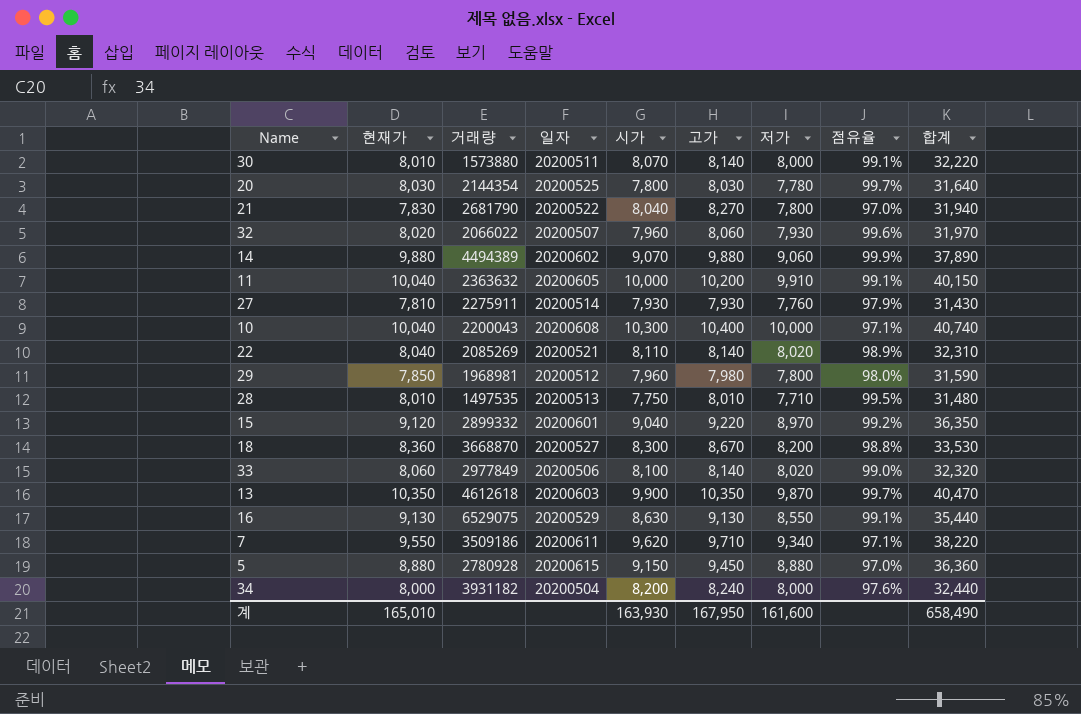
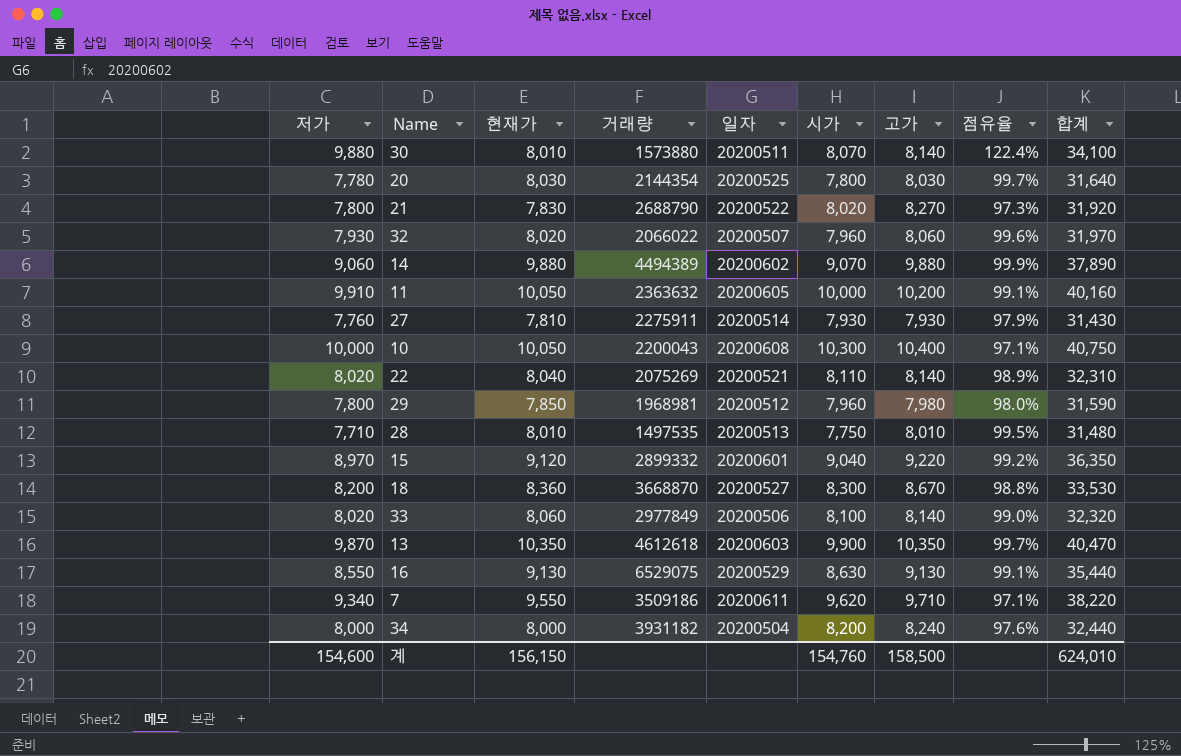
column 저가 | position: 7 -> 1
row 5: 8,880 | 2780928 | 20200615 | 9,150 | 9,450 | 8,880 | 97.0% | 36,360 -> none
30 | 저가: 8,000 -> 9,880
30 | 점유율: 99.1% -> 122.4%
30 | 합계: 32,220 -> 34,100
21 | 거래량: 2681790 -> 2688790
21 | 시가: 8,040 -> 8,020
21 | 점유율: 97.0% -> 97.3%
21 | 합계: 31,940 -> 31,920
11 | 현재가: 10,040 -> 10,050
11 | 합계: 40,150 -> 40,160
10 | 현재가: 10,040 -> 10,050
10 | 합계: 40,740 -> 40,750
22 | 거래량: 2085269 -> 2075269
계 | 저가: 161,600 -> 154,600
계 | 현재가: 165,010 -> 156,150
계 | 시가: 163,930 -> 154,760
계 | 고가: 167,950 -> 158,500
계 | 합계: 658,490 -> 624,010

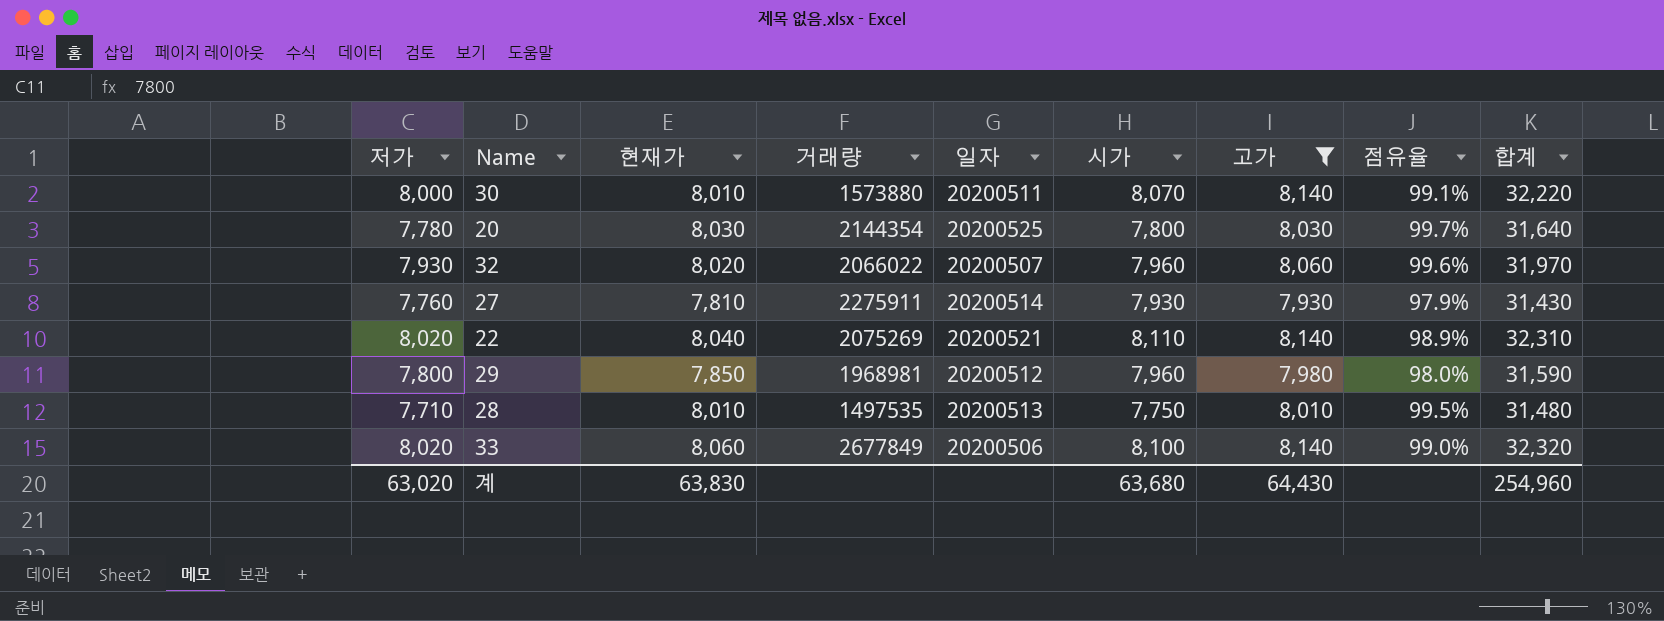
filter: none -> 고가 <= 8,140
30 | 저가: 9,880 -> 8,000
30 | 점유율: 122.4% -> 99.1%
30 | 합계: 34,100 -> 32,220
33 | 거래량: 2977849 -> 2677849
계 | 저가: 154,600 -> 63,020
계 | 현재가: 156,150 -> 63,830
계 | 시가: 154,760 -> 63,680
계 | 고가: 158,500 -> 64,430
계 | 합계: 624,010 -> 254,960

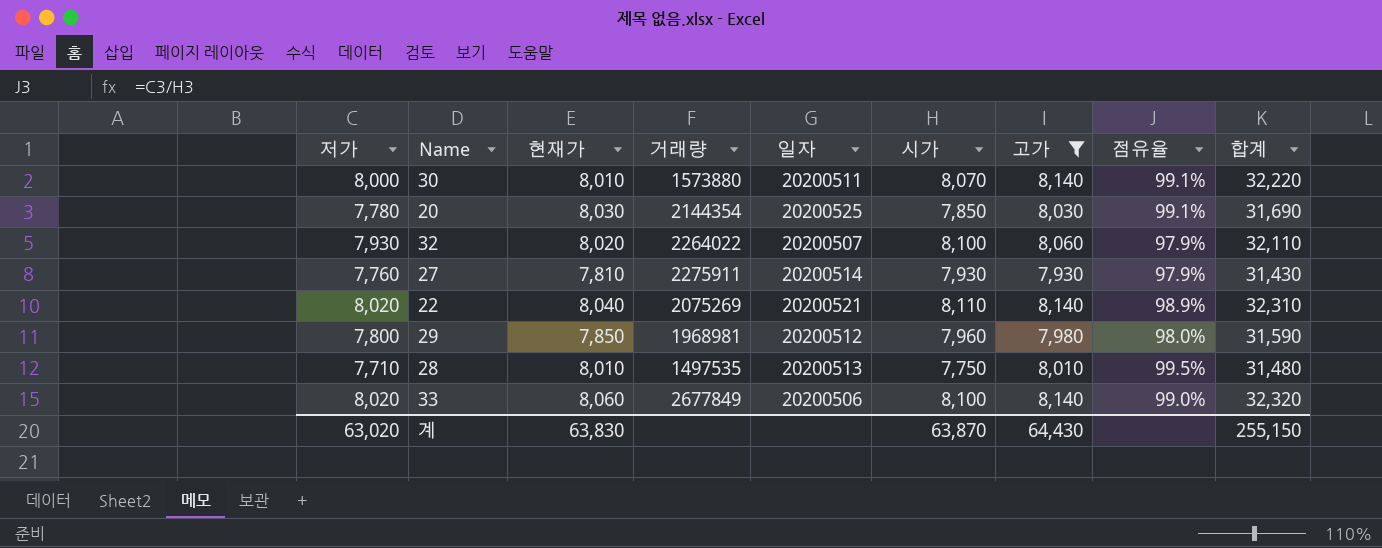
20 | 시가: 7,800 -> 7,850
20 | 점유율: 99.7% -> 99.1%
20 | 합계: 31,640 -> 31,690
32 | 거래량: 2066022 -> 2264022
32 | 시가: 7,960 -> 8,100
32 | 점유율: 99.6% -> 97.9%
32 | 합계: 31,970 -> 32,110
계 | 시가: 63,680 -> 63,870
계 | 합계: 254,960 -> 255,150

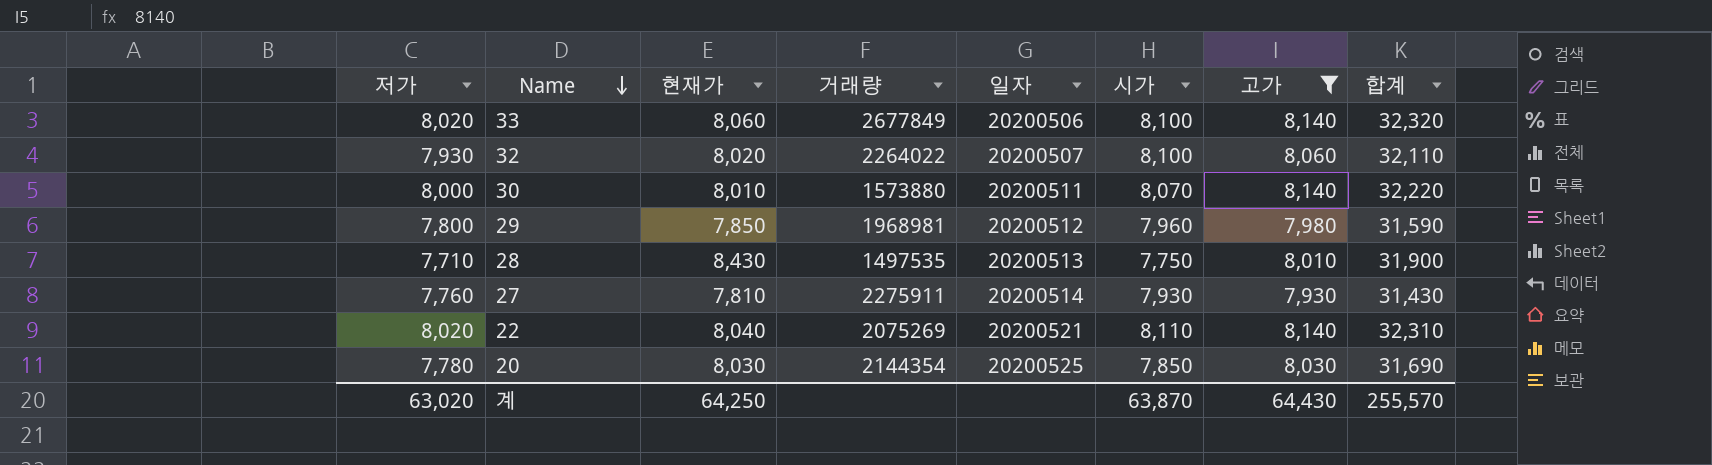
row order: none -> Name descending
column 점유율 | formula: [저가] / [시가] -> none
28 | 현재가: 8,010 -> 8,430
28 | 합계: 31,480 -> 31,900
계 | 현재가: 63,830 -> 64,250
계 | 합계: 255,150 -> 255,570

